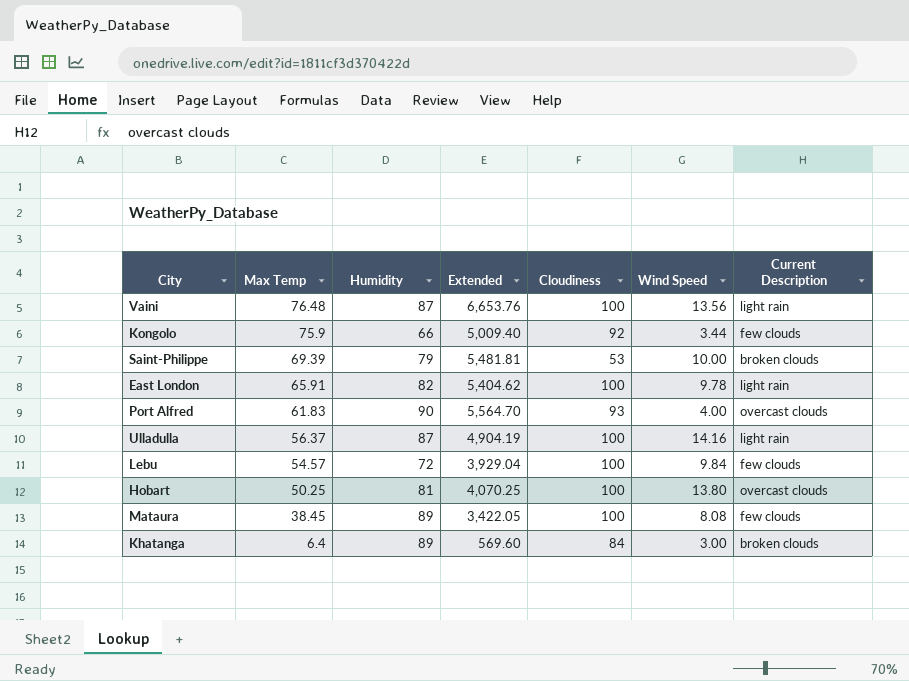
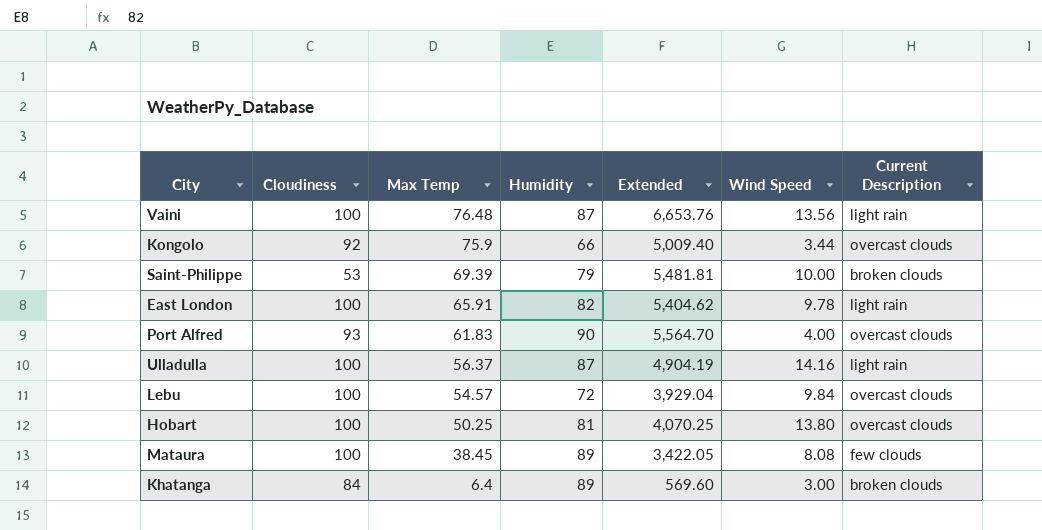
column Cloudiness | position: 5 -> 2
Kongolo | Current Description: few clouds -> overcast clouds
Lebu | Current Description: few clouds -> overcast clouds

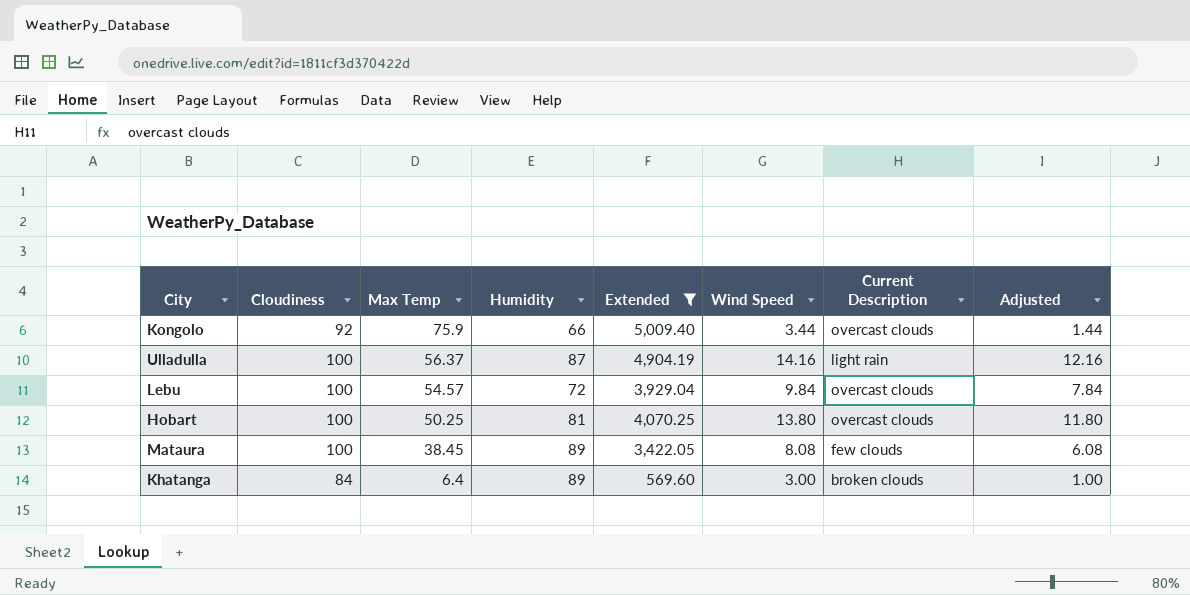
filter: none -> Extended <= 5,009.40
column Adjusted | formula: none -> [Wind Speed] - 2

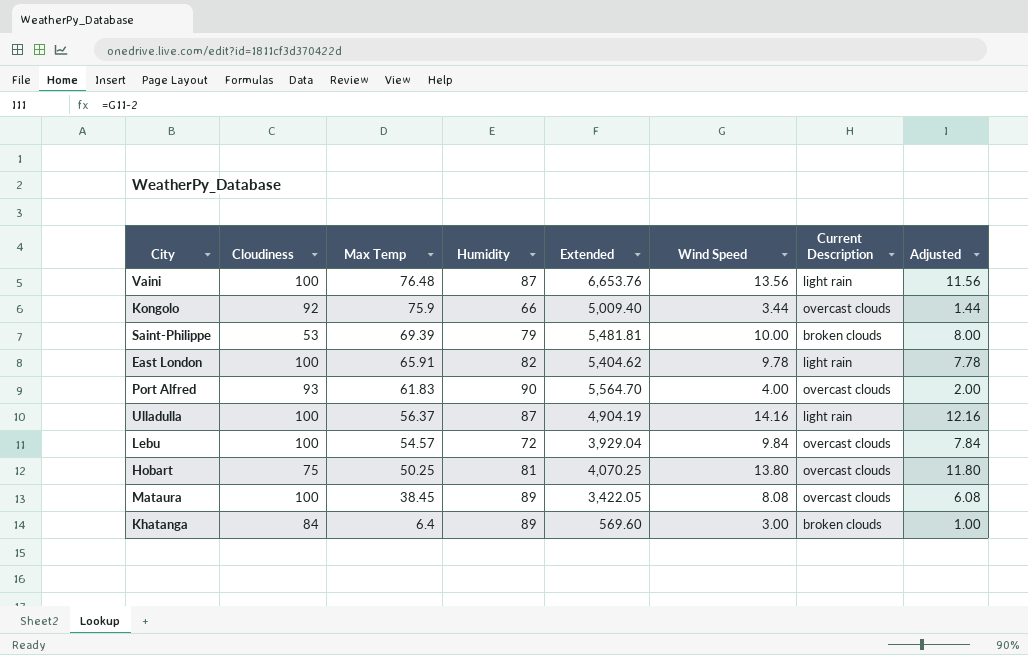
filter: Extended <= 5,009.40 -> none
Hobart | Cloudiness: 100 -> 75
Mataura | Current Description: few clouds -> overcast clouds

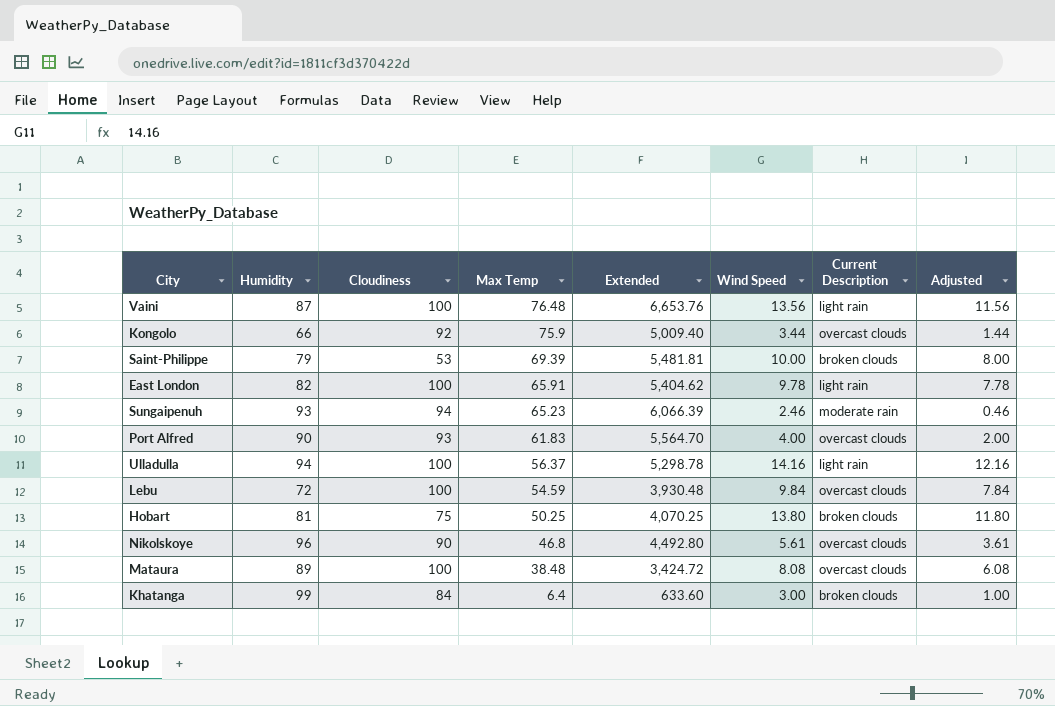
column Humidity | position: 4 -> 2
row Sungaipenuh: none -> 93 | 94 | 65.23 | 6,066.39 | 2.46 | moderate rain | 0.46
Ulladulla | Humidity: 87 -> 94
Ulladulla | Extended: 4,904.19 -> 5,298.78
Lebu | Max Temp: 54.57 -> 54.59
Lebu | Extended: 3,929.04 -> 3,930.48
Hobart | Current Description: overcast clouds -> broken clouds
row Nikolskoye: none -> 96 | 90 | 46.8 | 4,492.80 | 5.61 | overcast clouds | 3.61
Mataura | Max Temp: 38.45 -> 38.48
Mataura | Extended: 3,422.05 -> 3,424.72
Khatanga | Humidity: 89 -> 99
Khatanga | Extended: 569.60 -> 633.60

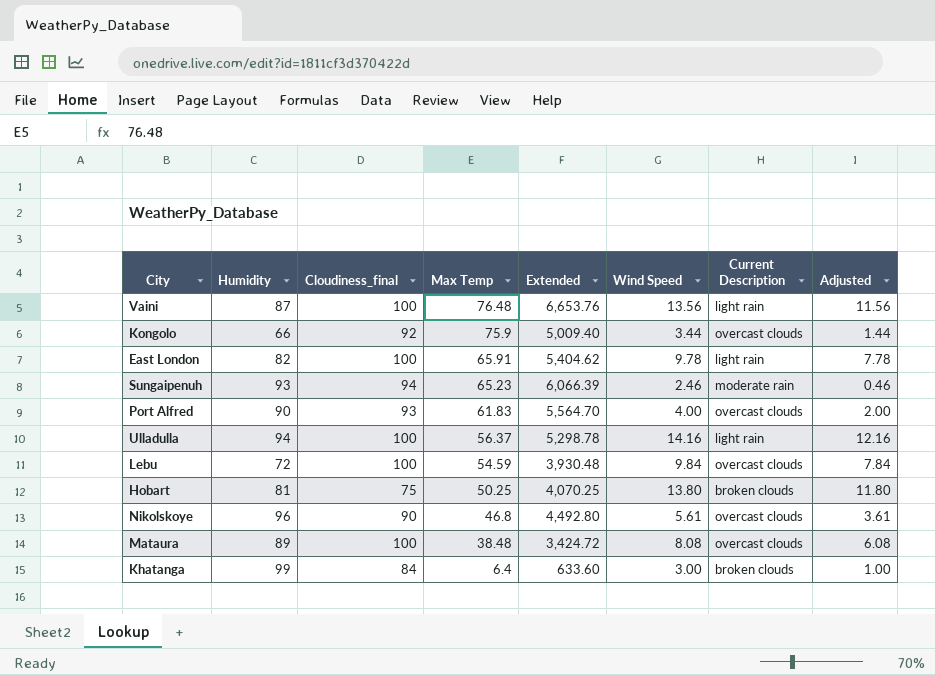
column name: Cloudiness -> Cloudiness_final
row Saint-Philippe: 79 | 53 | 69.39 | 5,481.81 | 10.00 | broken clouds | 8.00 -> none

